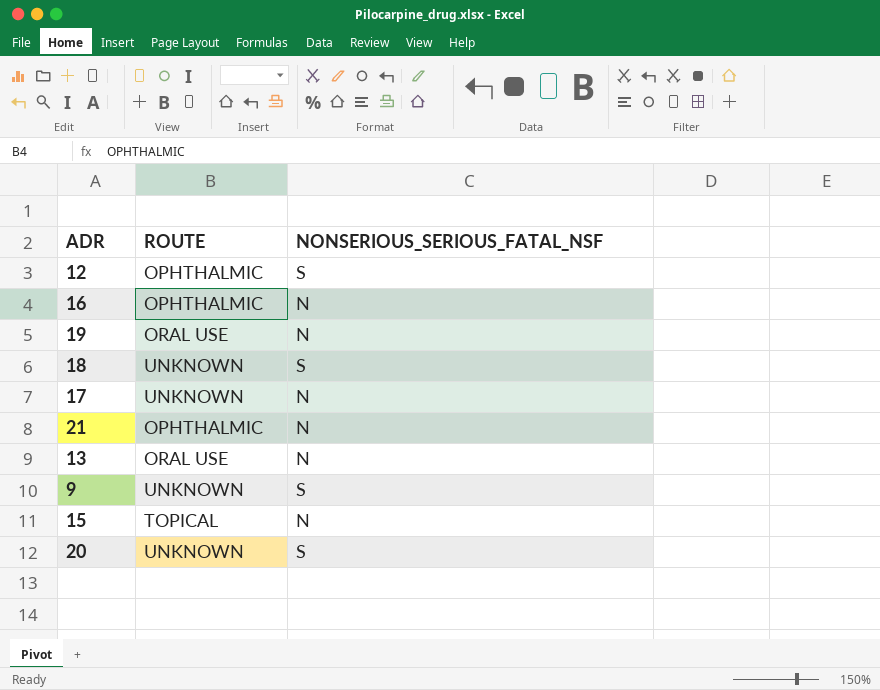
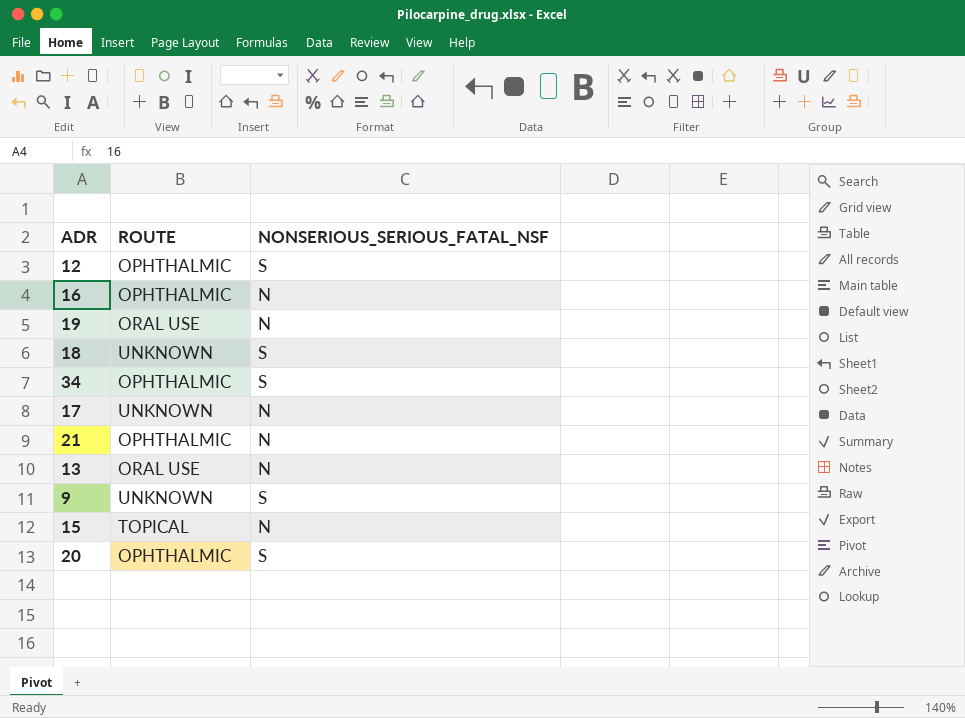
row 34: none -> OPHTHALMIC | S
20 | ROUTE: UNKNOWN -> OPHTHALMIC

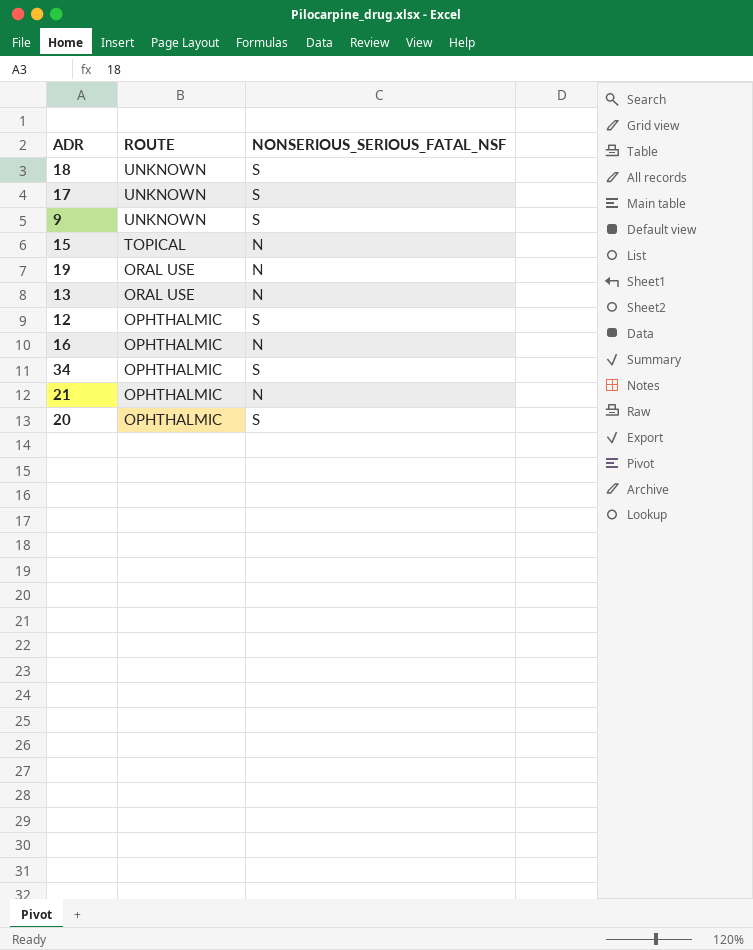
row order: none -> ROUTE descending
17 | NONSERIOUS_SERIOUS_FATAL_NSF: N -> S

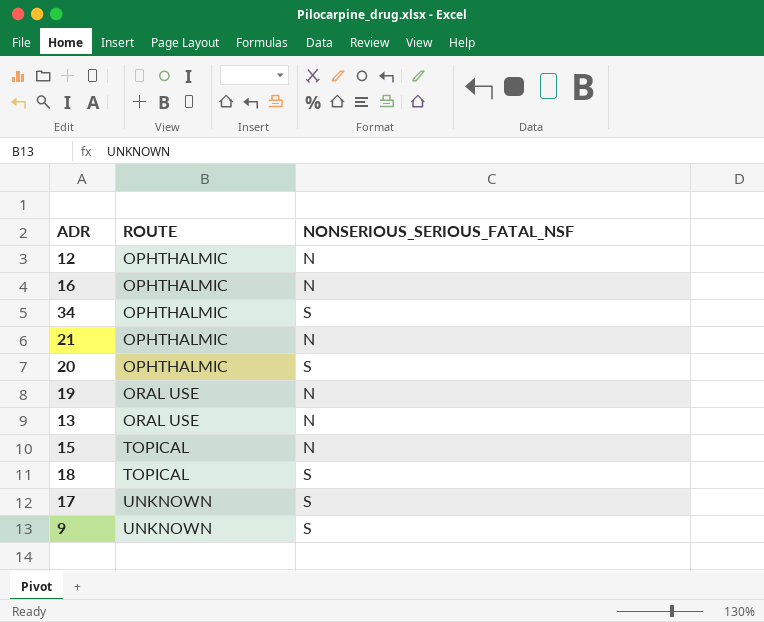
row order: ROUTE descending -> ROUTE ascending
12 | NONSERIOUS_SERIOUS_FATAL_NSF: S -> N
18 | ROUTE: UNKNOWN -> TOPICAL

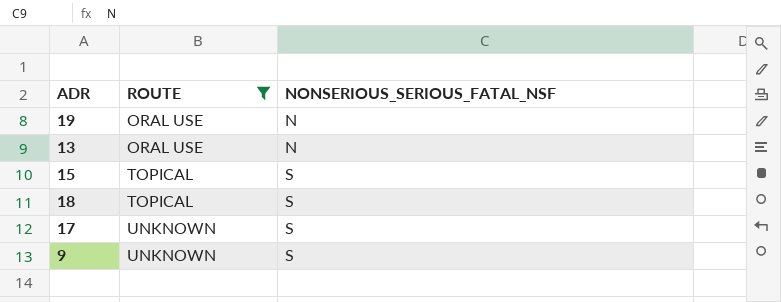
filter: none -> ROUTE != OPHTHALMIC
15 | NONSERIOUS_SERIOUS_FATAL_NSF: N -> S

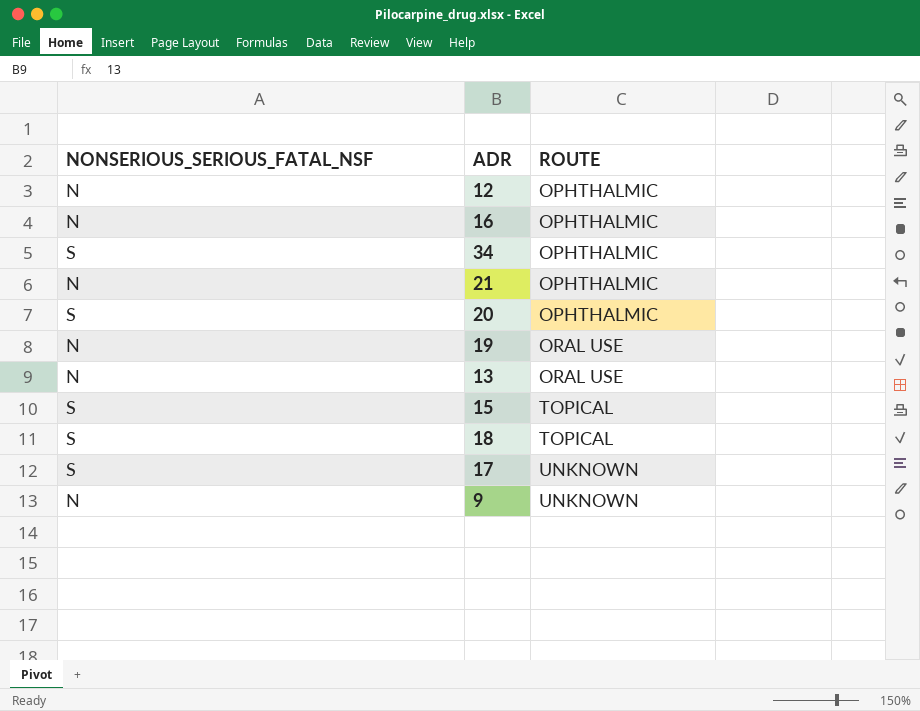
filter: ROUTE != OPHTHALMIC -> none
column NONSERIOUS_SERIOUS_FATAL_NSF | position: 3 -> 1
9 | NONSERIOUS_SERIOUS_FATAL_NSF: S -> N

